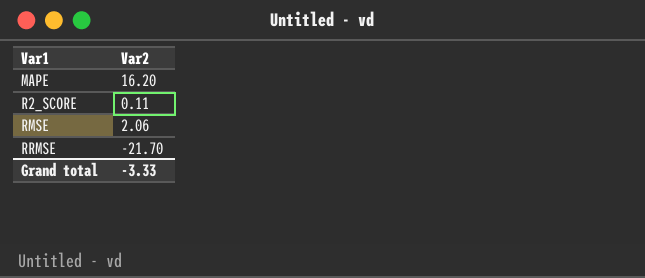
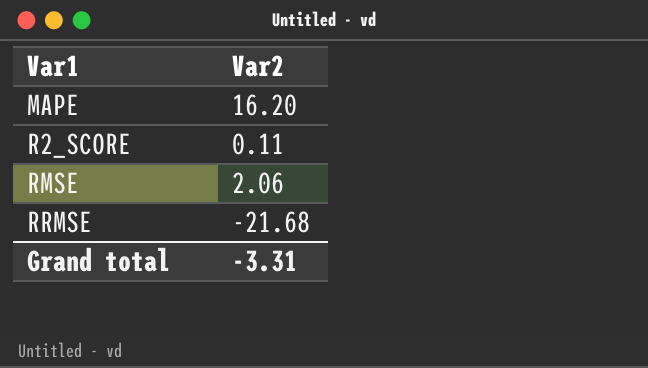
RRMSE | Var2: -21.70 -> -21.68
Grand total | Var2: -3.33 -> -3.31

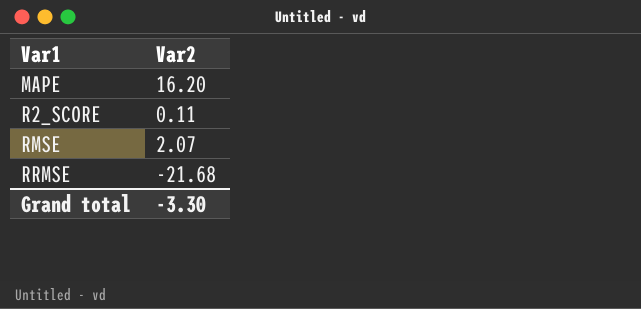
RMSE | Var2: 2.06 -> 2.07
Grand total | Var2: -3.31 -> -3.30

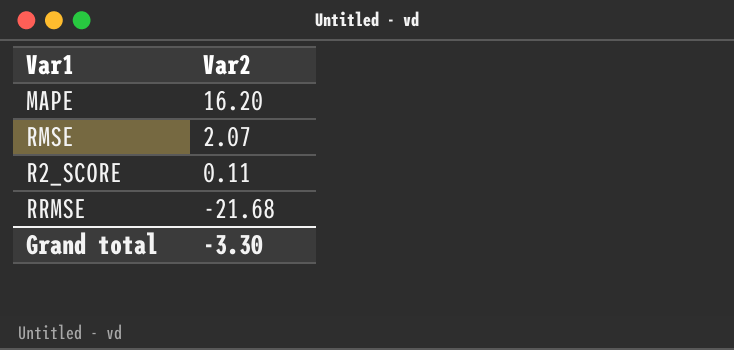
row order: Var1 ascending -> Var2 descending

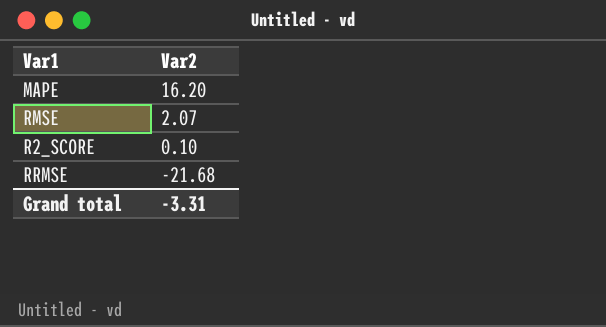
R2_SCORE | Var2: 0.11 -> 0.10
Grand total | Var2: -3.30 -> -3.31

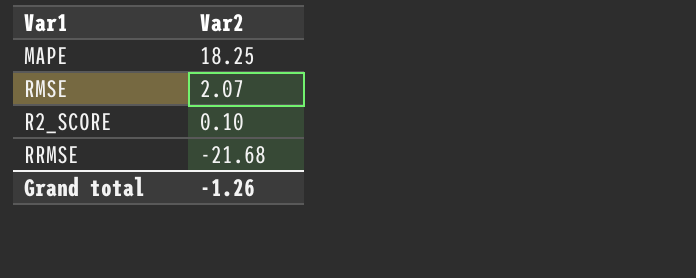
MAPE | Var2: 16.20 -> 18.25
Grand total | Var2: -3.31 -> -1.26

